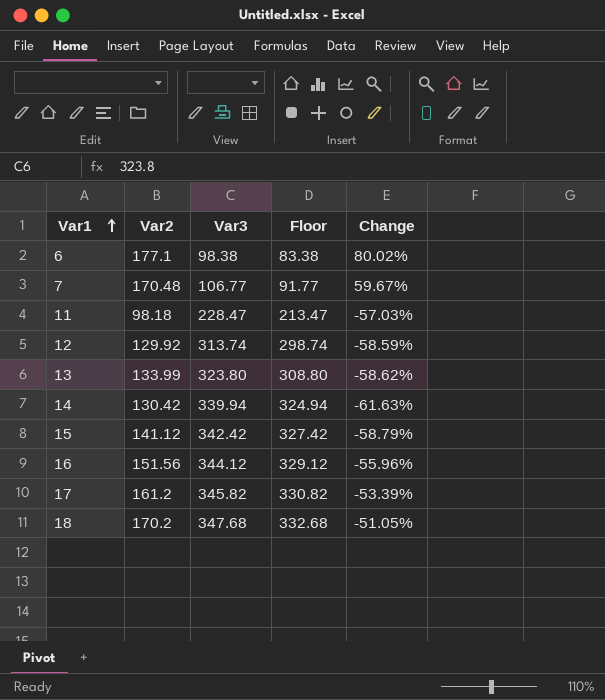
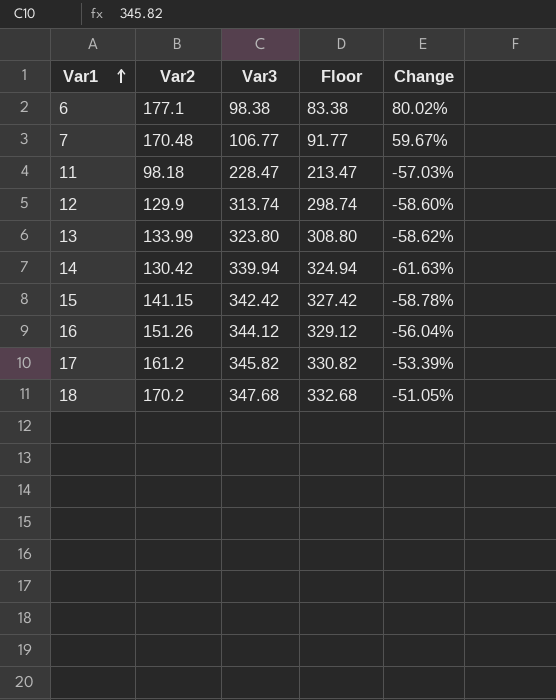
12 | Var2: 129.92 -> 129.9
12 | Change: -58.59% -> -58.60%
15 | Var2: 141.12 -> 141.15
15 | Change: -58.79% -> -58.78%
16 | Var2: 151.56 -> 151.26
16 | Change: -55.96% -> -56.04%

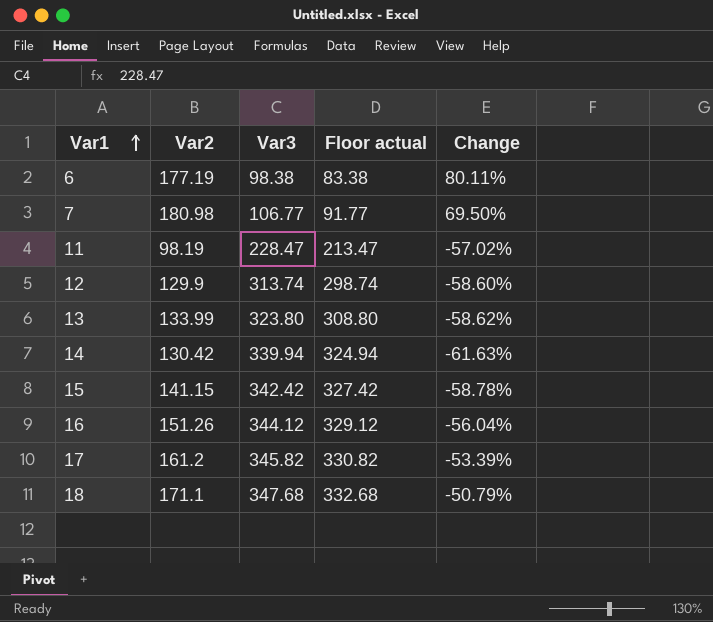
column name: Floor -> Floor actual
6 | Var2: 177.1 -> 177.19
6 | Change: 80.02% -> 80.11%
7 | Var2: 170.48 -> 180.98
7 | Change: 59.67% -> 69.50%
11 | Var2: 98.18 -> 98.19
11 | Change: -57.03% -> -57.02%
18 | Var2: 170.2 -> 171.1
18 | Change: -51.05% -> -50.79%

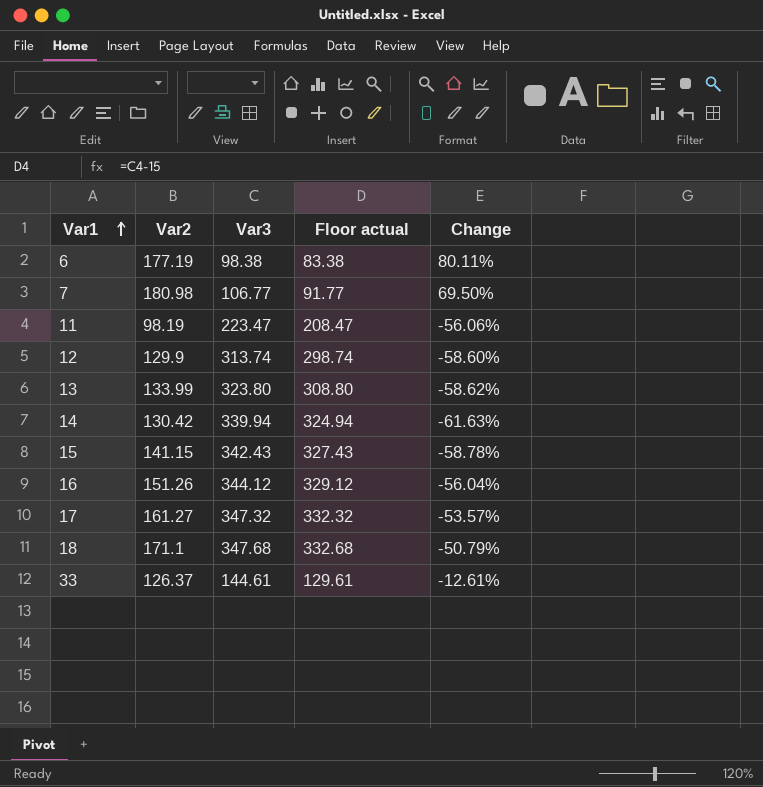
11 | Var3: 228.47 -> 223.47
11 | Floor actual: 213.47 -> 208.47
11 | Change: -57.02% -> -56.06%
15 | Var3: 342.42 -> 342.43
15 | Floor actual: 327.42 -> 327.43
17 | Var2: 161.2 -> 161.27
17 | Var3: 345.82 -> 347.32
17 | Floor actual: 330.82 -> 332.32
17 | Change: -53.39% -> -53.57%
row 33: none -> 126.37 | 144.61 | 129.61 | -12.61%

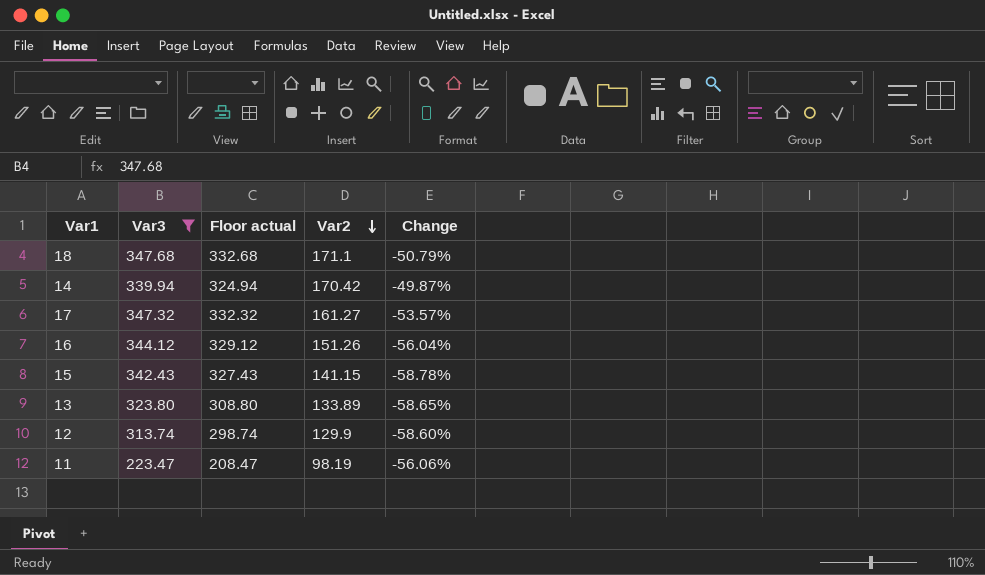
filter: none -> Var3 >= 223.47
row order: Var1 ascending -> Var2 descending
column Var2 | position: 2 -> 4
14 | Var2: 130.42 -> 170.42
14 | Change: -61.63% -> -49.87%
13 | Var2: 133.99 -> 133.89
13 | Change: -58.62% -> -58.65%

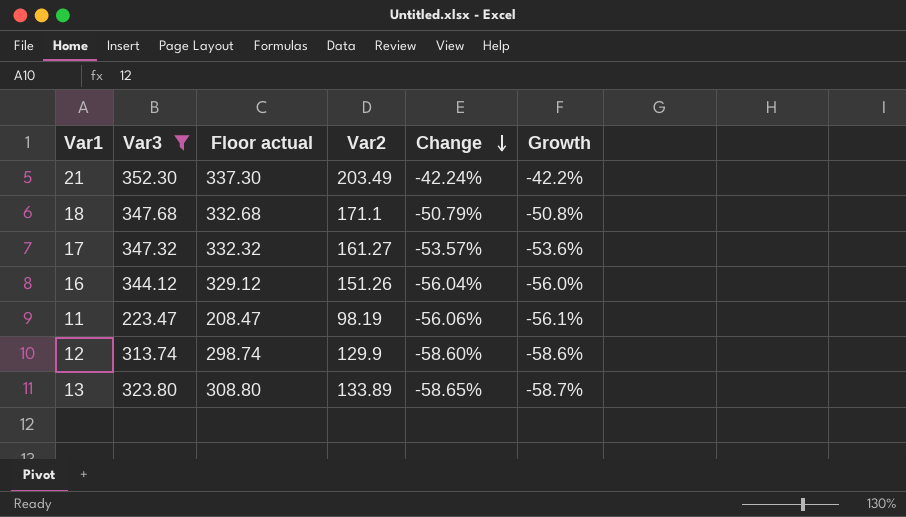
row order: Var2 descending -> Change descending
column Growth | formula: none -> ([Var2] - [Var3]) / [Var3]
row 14: 339.94 | 324.94 | 170.42 | -49.87% -> none
row 15: 342.43 | 327.43 | 141.15 | -58.78% -> none
row 21: none -> 352.30 | 337.30 | 203.49 | -42.24% | -42.2%

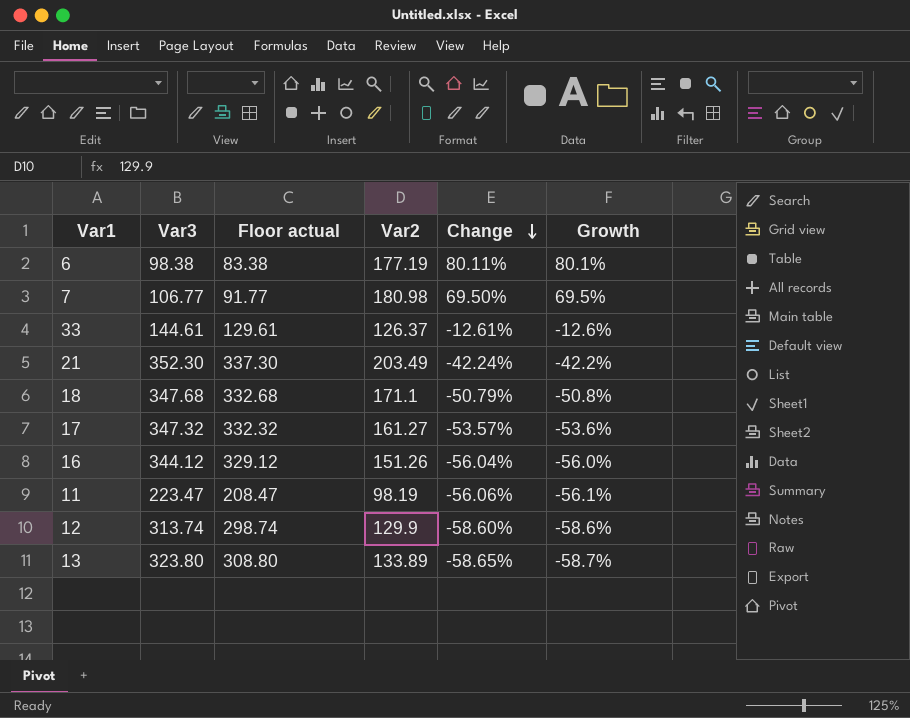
filter: Var3 >= 223.47 -> none

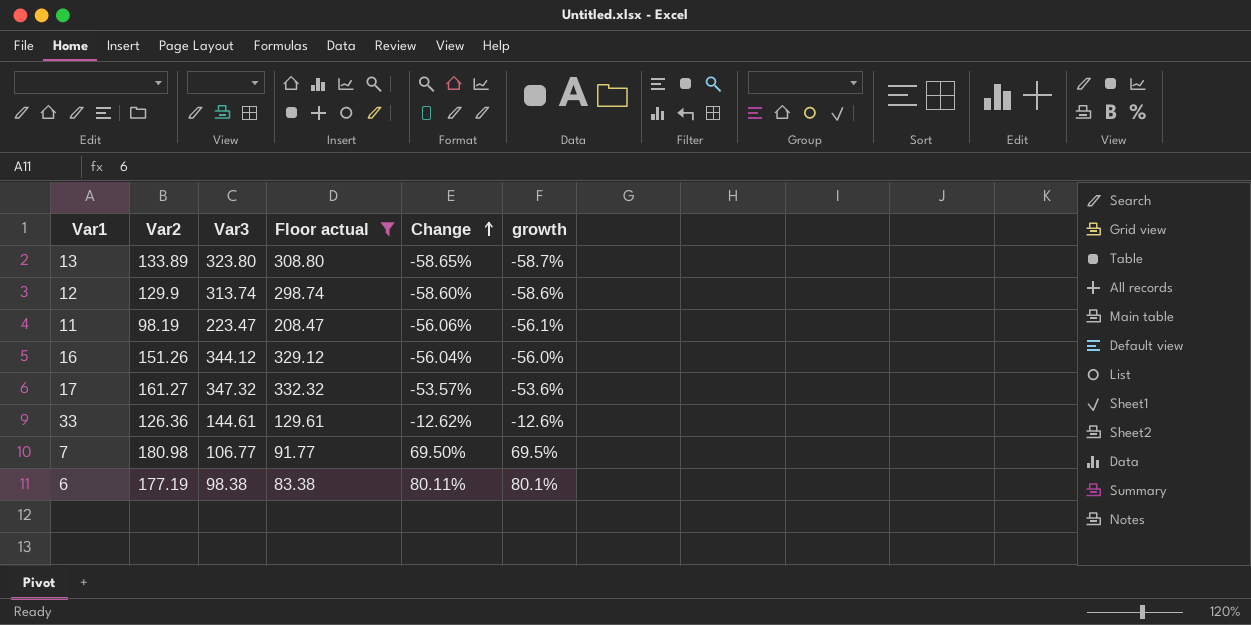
filter: none -> Floor actual <= 332.32
row order: Change descending -> Change ascending
column Var2 | position: 4 -> 2
column name: Growth -> growth
33 | Var2: 126.37 -> 126.36
33 | Change: -12.61% -> -12.62%

